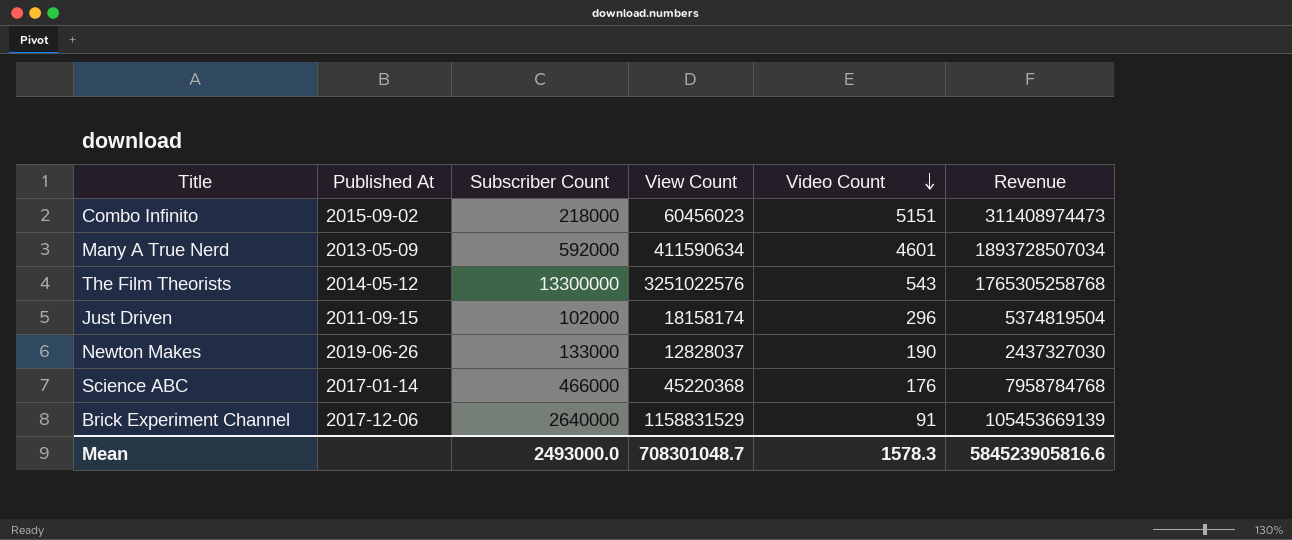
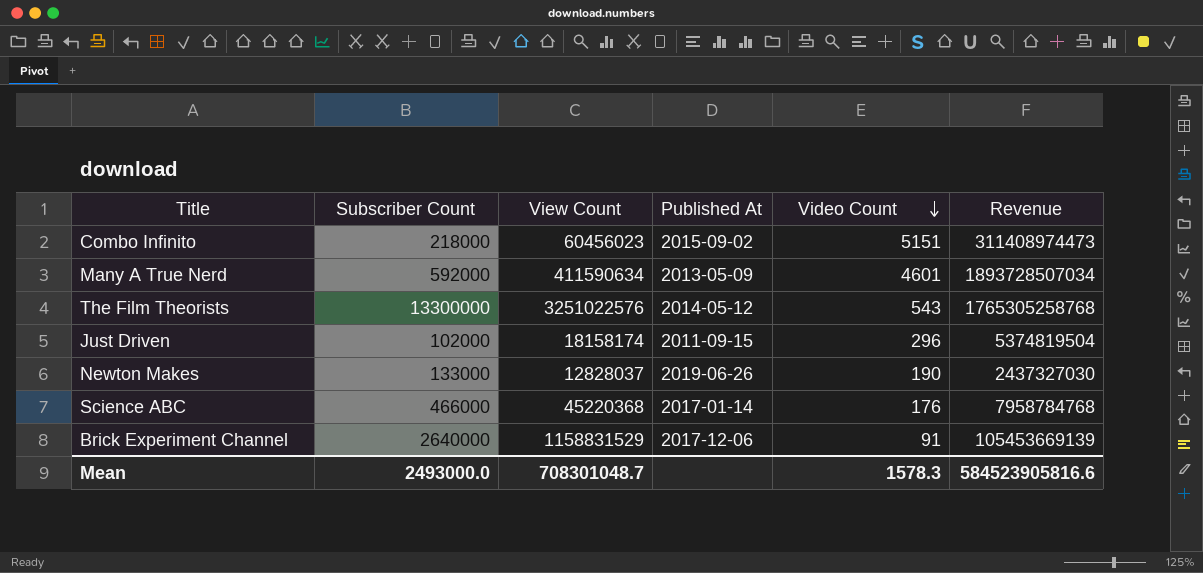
column Published At | position: 2 -> 4

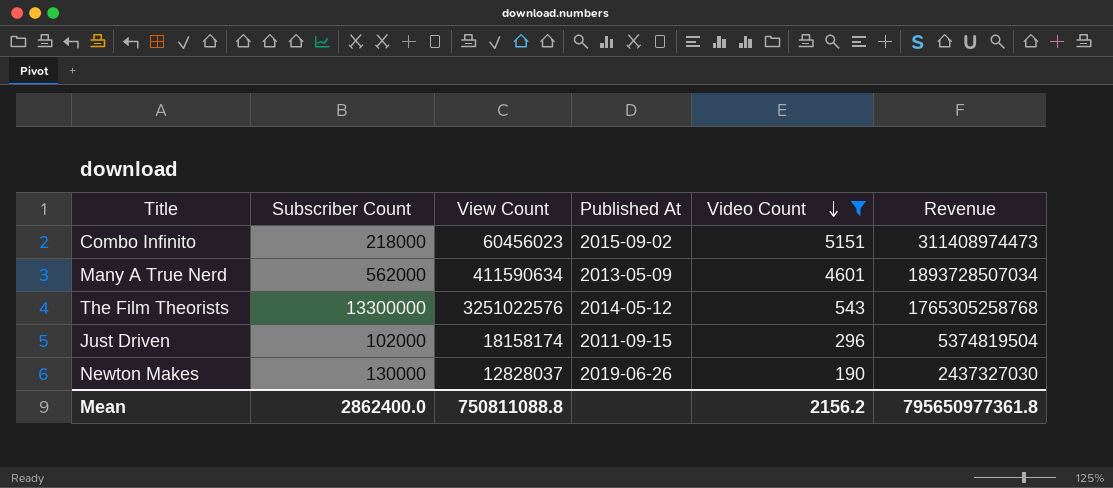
filter: none -> Video Count >= 190
Many A True Nerd | Subscriber Count: 592000 -> 562000
Newton Makes | Subscriber Count: 133000 -> 130000
Mean | Subscriber Count: 2493000.0 -> 2862400.0
Mean | View Count: 708301048.7 -> 750811088.8
Mean | Video Count: 1578.3 -> 2156.2
Mean | Revenue: 584523905816.6 -> 795650977361.8

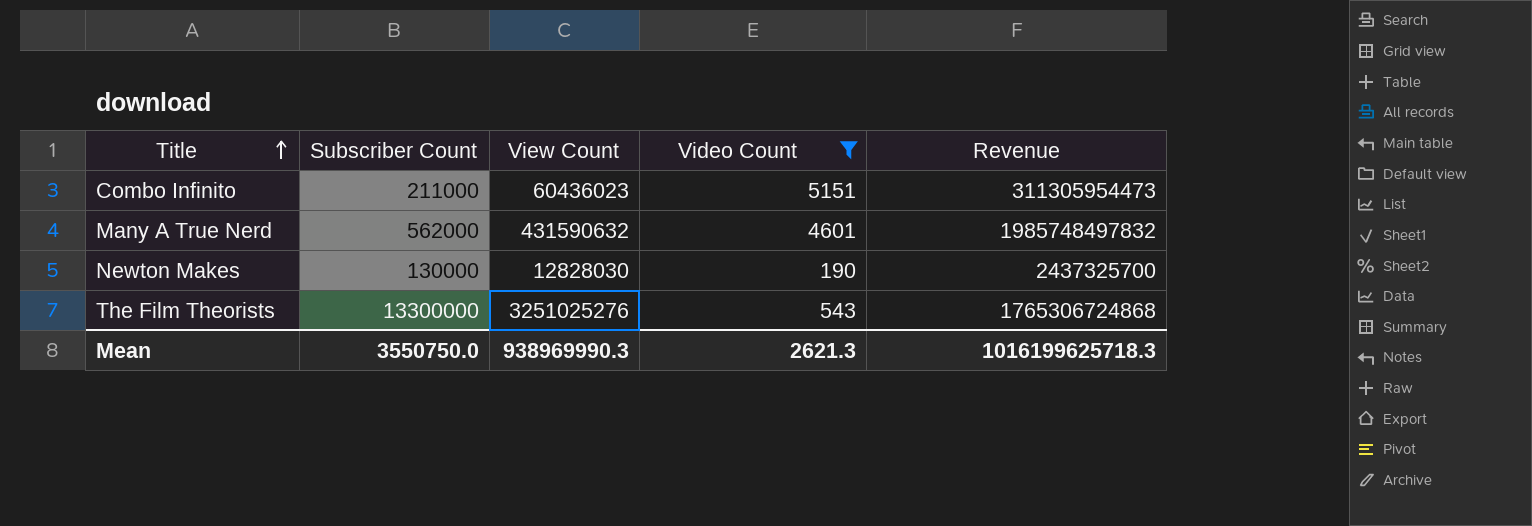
row order: Video Count descending -> Title ascending
column Published At | position: 4 -> none
row Just Driven: 102000 | 18158174 | 2011-09-15 | 296 | 5374819504 -> none
Combo Infinito | Subscriber Count: 218000 -> 211000
Combo Infinito | View Count: 60456023 -> 60436023
Combo Infinito | Revenue: 311408974473 -> 311305954473
Many A True Nerd | View Count: 411590634 -> 431590632
Many A True Nerd | Revenue: 1893728507034 -> 1985748497832
Newton Makes | View Count: 12828037 -> 12828030
Newton Makes | Revenue: 2437327030 -> 2437325700
The Film Theorists | View Count: 3251022576 -> 3251025276
The Film Theorists | Revenue: 1765305258768 -> 1765306724868
Mean | Subscriber Count: 2862400.0 -> 3550750.0
Mean | View Count: 750811088.8 -> 938969990.3
Mean | Video Count: 2156.2 -> 2621.3
Mean | Revenue: 795650977361.8 -> 1016199625718.3

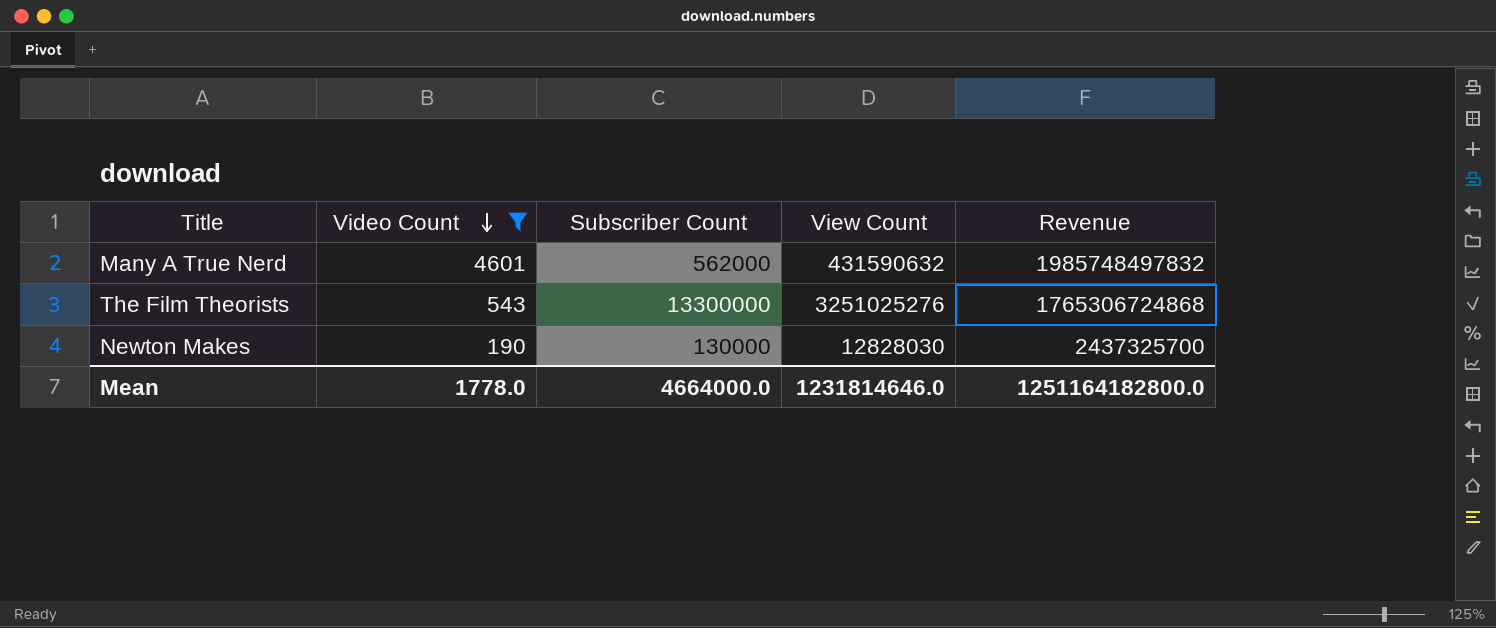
row order: Title ascending -> Video Count descending
column Video Count | position: 4 -> 2
row Combo Infinito: 211000 | 60436023 | 5151 | 311305954473 -> none
Mean | Video Count: 2621.3 -> 1778.0
Mean | Subscriber Count: 3550750.0 -> 4664000.0
Mean | View Count: 938969990.3 -> 1231814646.0
Mean | Revenue: 1016199625718.3 -> 1251164182800.0

